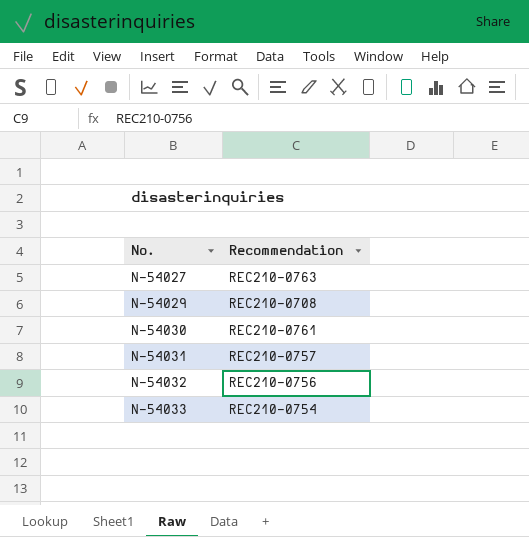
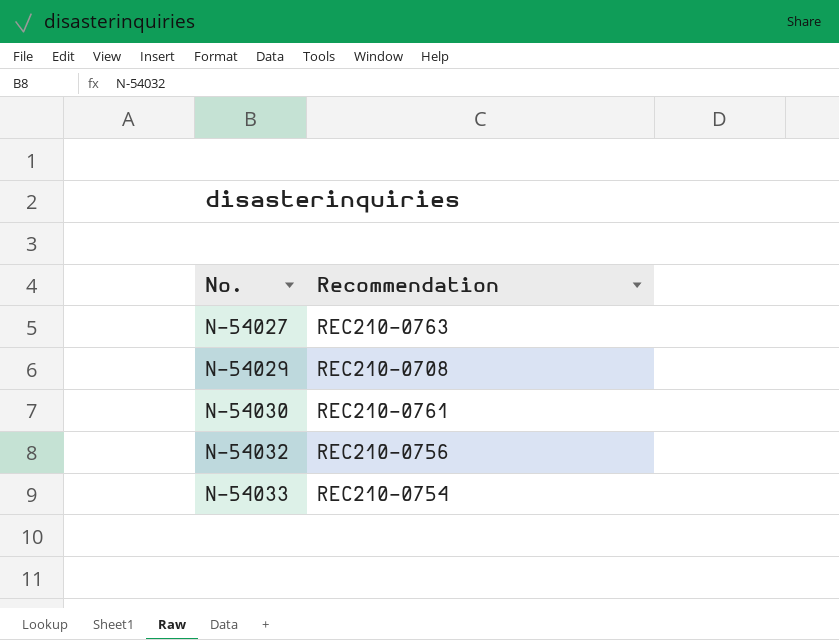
row N-54031: REC210-0757 -> none

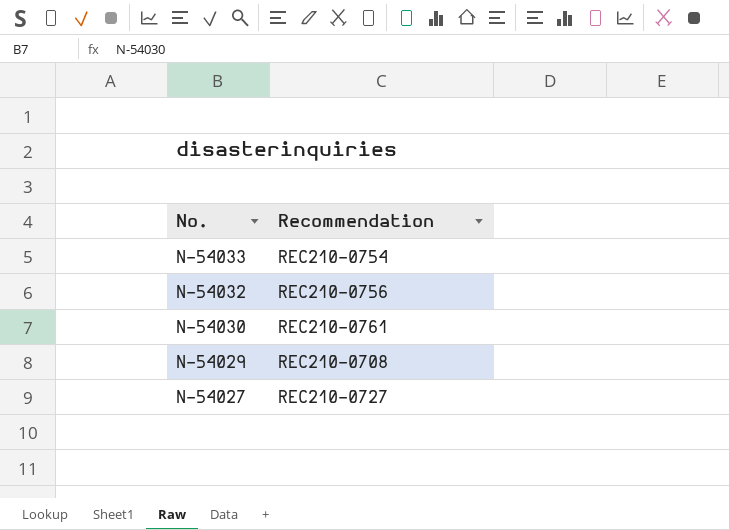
row order: No. ascending -> No. descending
N-54027 | Recommendation: REC210-0763 -> REC210-0727

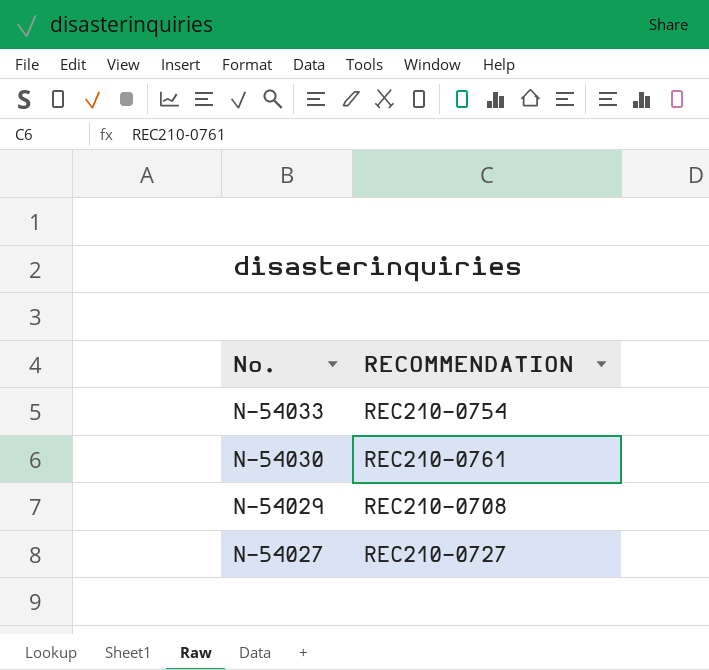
column name: Recommendation -> RECOMMENDATION
row N-54032: REC210-0756 -> none

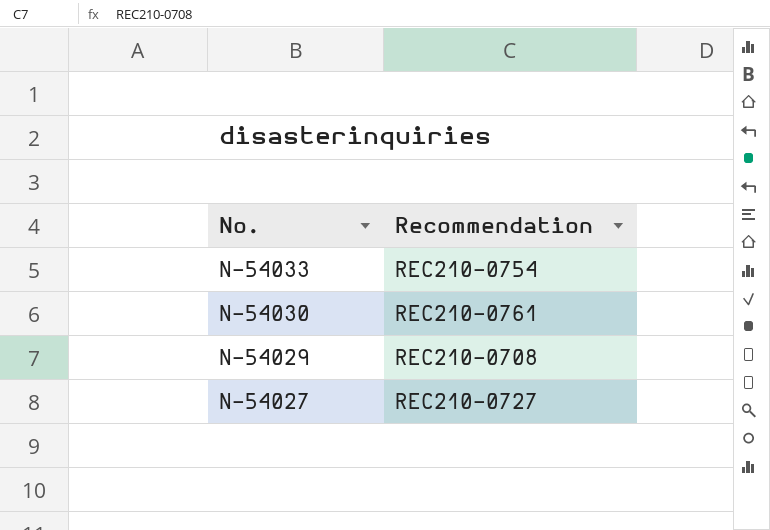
column name: RECOMMENDATION -> Recommendation

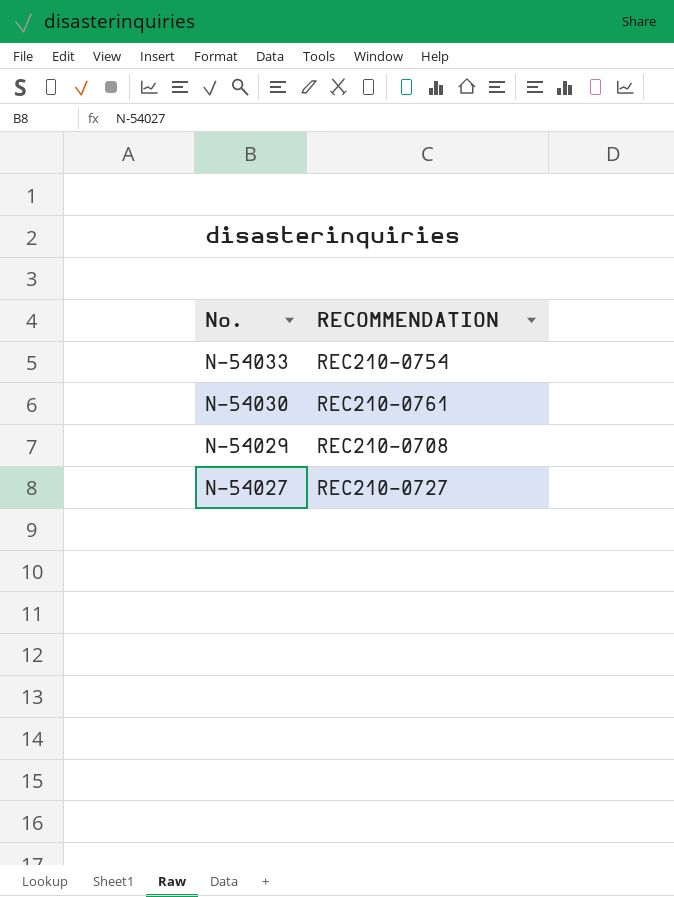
column name: Recommendation -> RECOMMENDATION

